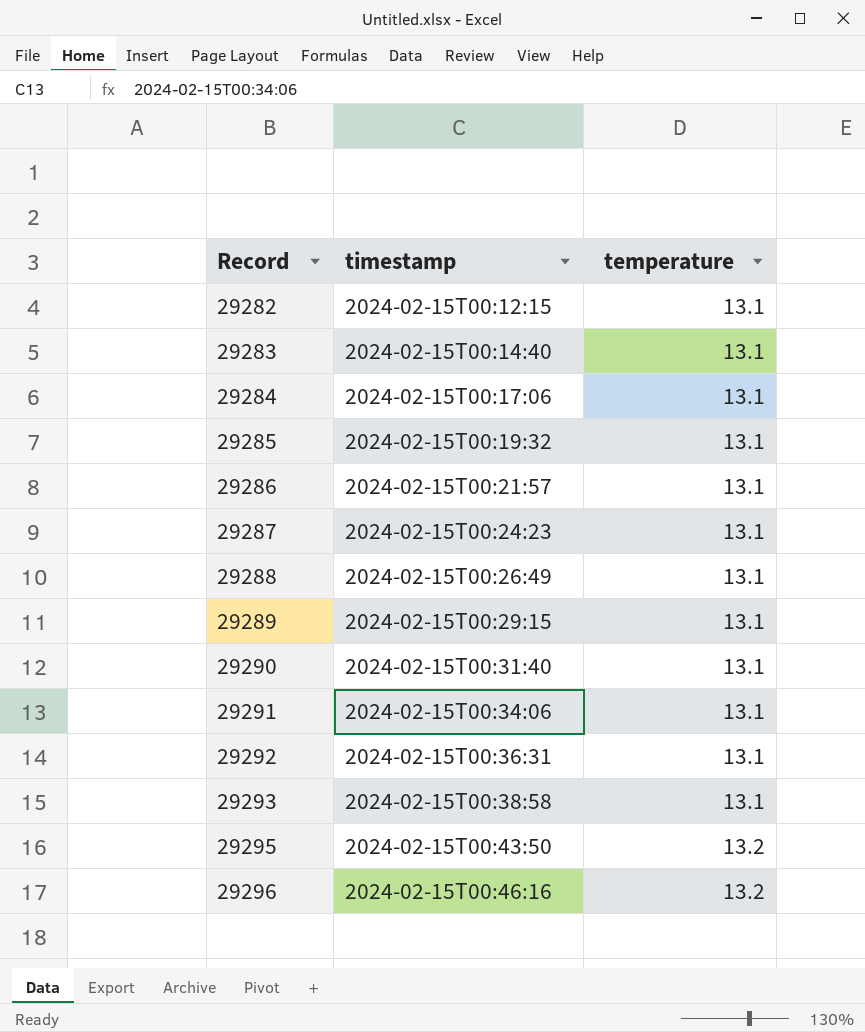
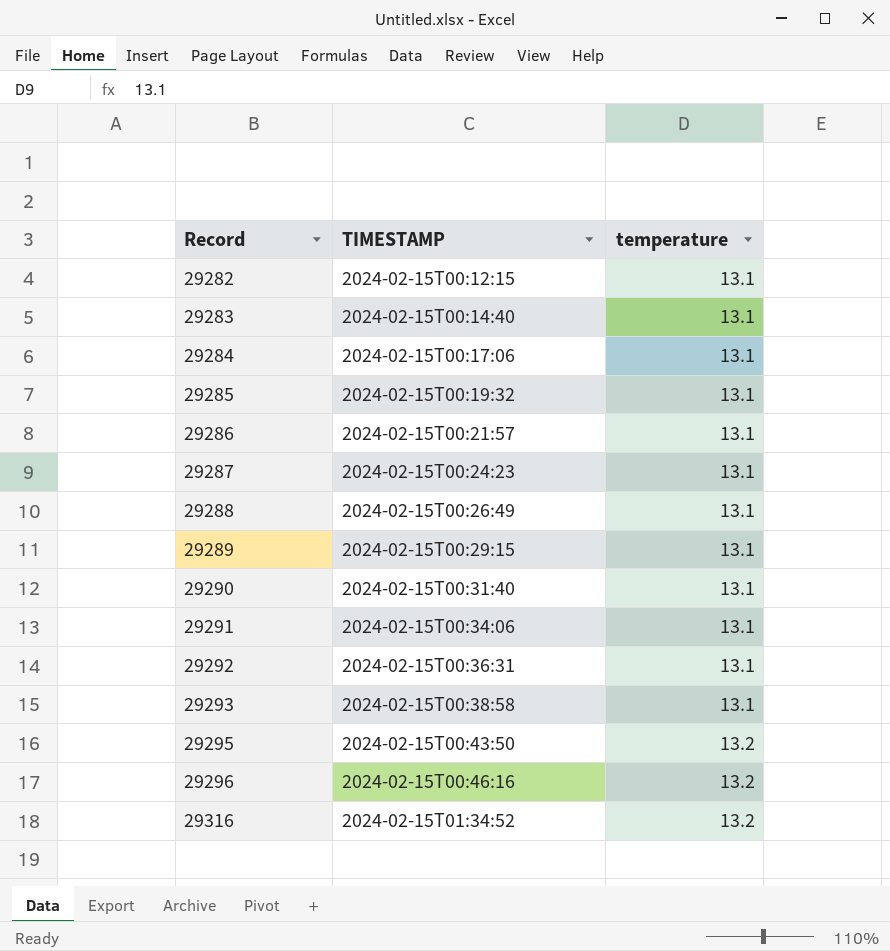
column name: timestamp -> TIMESTAMP
row 29316: none -> 2024-02-15T01:34:52 | 13.2

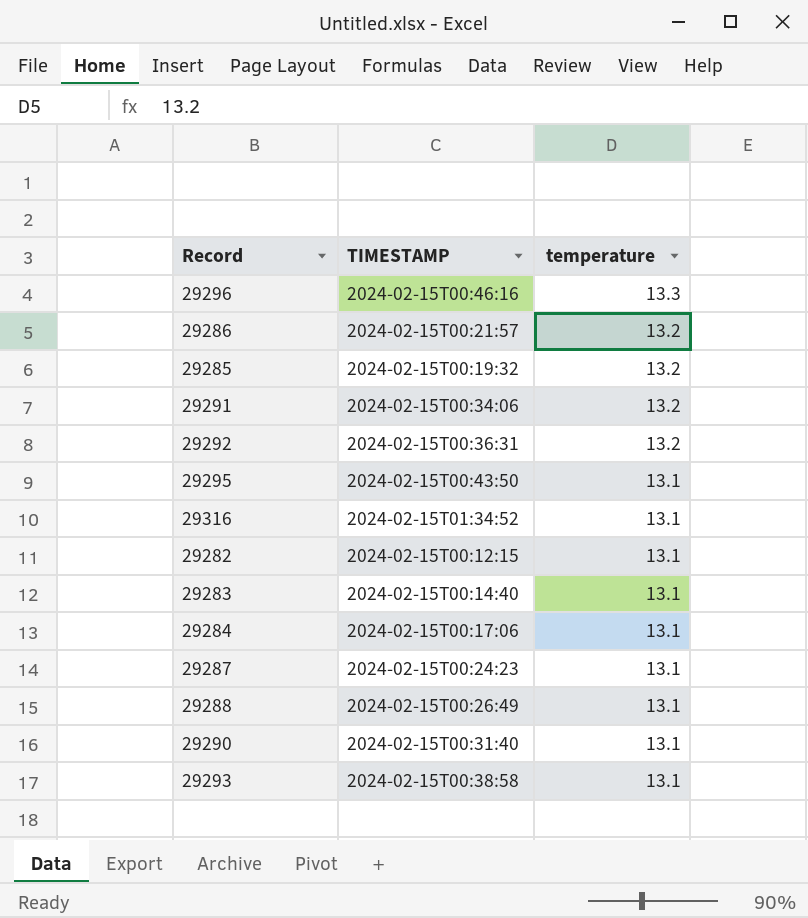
row order: Record ascending -> temperature descending
row 29289: 2024-02-15T00:29:15 | 13.1 -> none
29296 | temperature: 13.2 -> 13.3
29286 | temperature: 13.1 -> 13.2
29285 | temperature: 13.1 -> 13.2
29291 | temperature: 13.1 -> 13.2
29292 | temperature: 13.1 -> 13.2
29295 | temperature: 13.2 -> 13.1
29316 | temperature: 13.2 -> 13.1

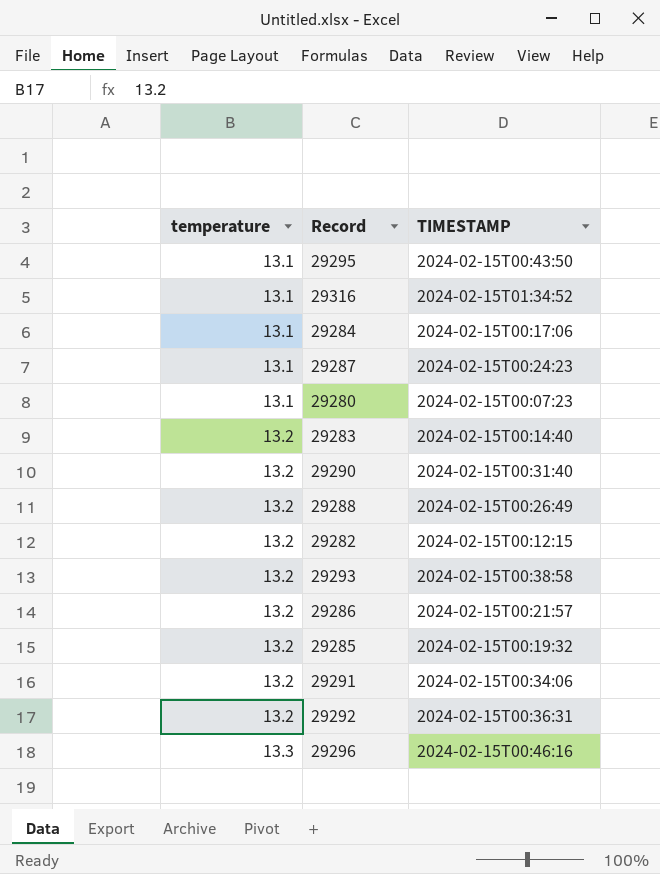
row order: temperature descending -> temperature ascending
column temperature | position: 3 -> 1
row 29280: none -> 13.1 | 2024-02-15T00:07:23
29283 | temperature: 13.1 -> 13.2
29290 | temperature: 13.1 -> 13.2
29288 | temperature: 13.1 -> 13.2
29282 | temperature: 13.1 -> 13.2
29293 | temperature: 13.1 -> 13.2

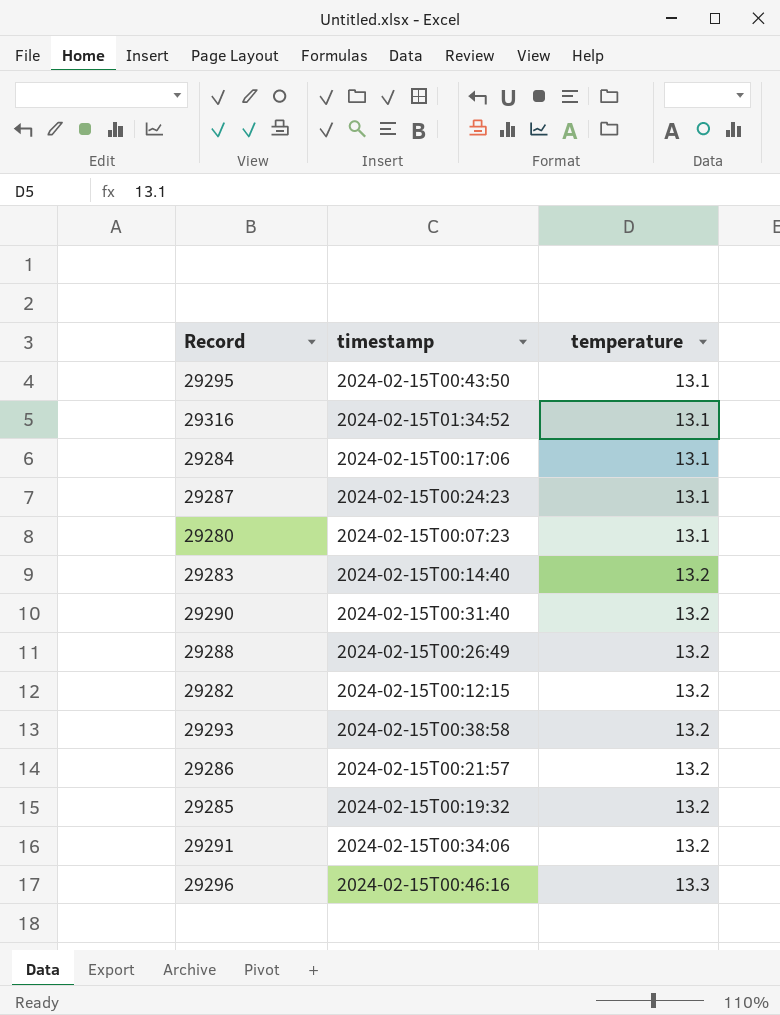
column name: TIMESTAMP -> timestamp
column temperature | position: 1 -> 3
row 29292: 13.2 | 2024-02-15T00:36:31 -> none

